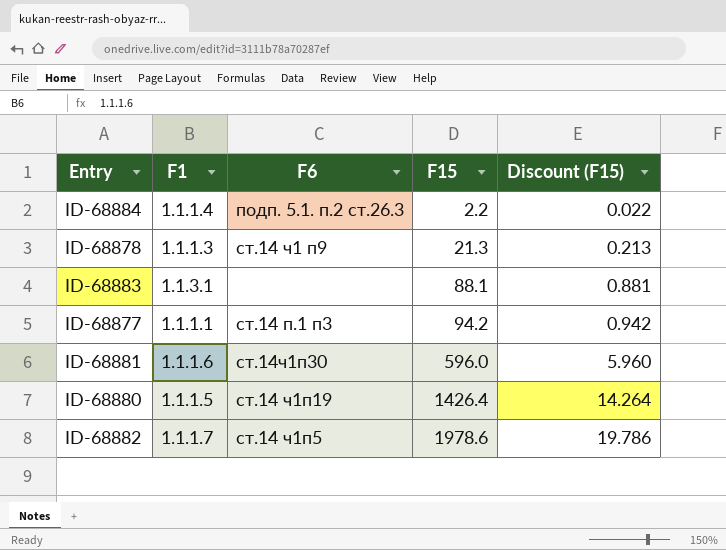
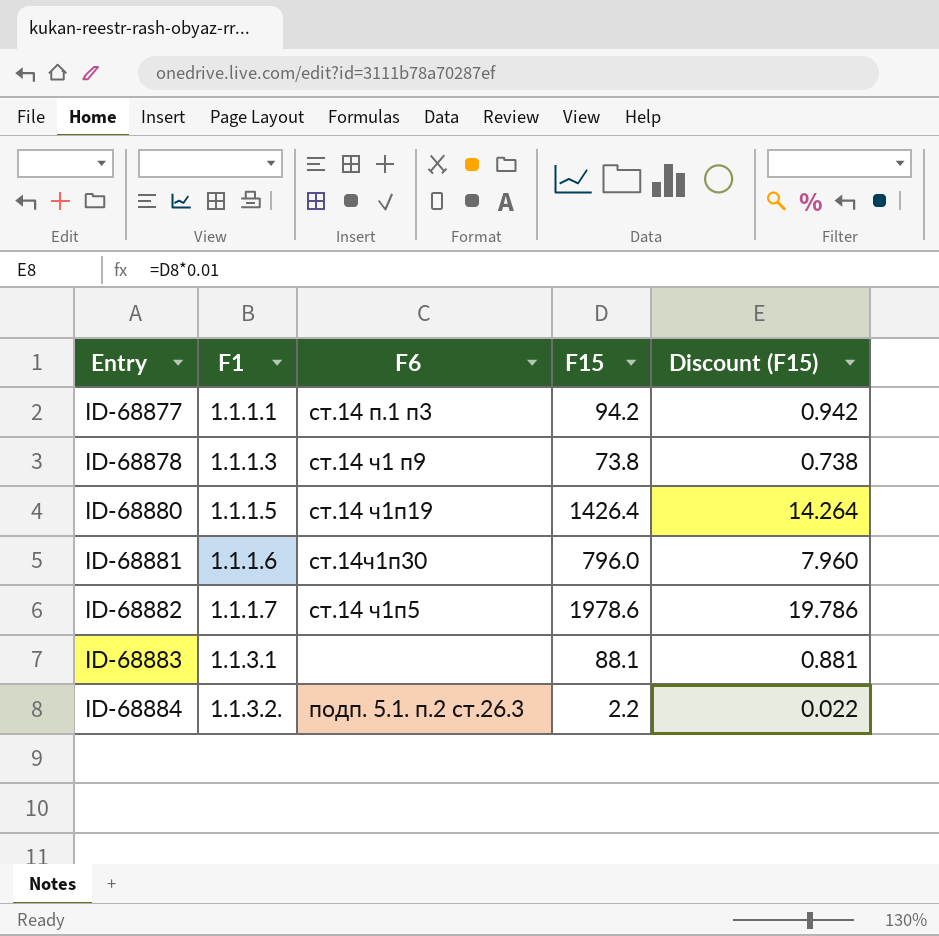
row order: F15 ascending -> Entry ascending
ID-68878 | F15: 21.3 -> 73.8
ID-68878 | Discount (F15): 0.213 -> 0.738
ID-68881 | F15: 596.0 -> 796.0
ID-68881 | Discount (F15): 5.960 -> 7.960
ID-68884 | F1: 1.1.1.4 -> 1.1.3.2.

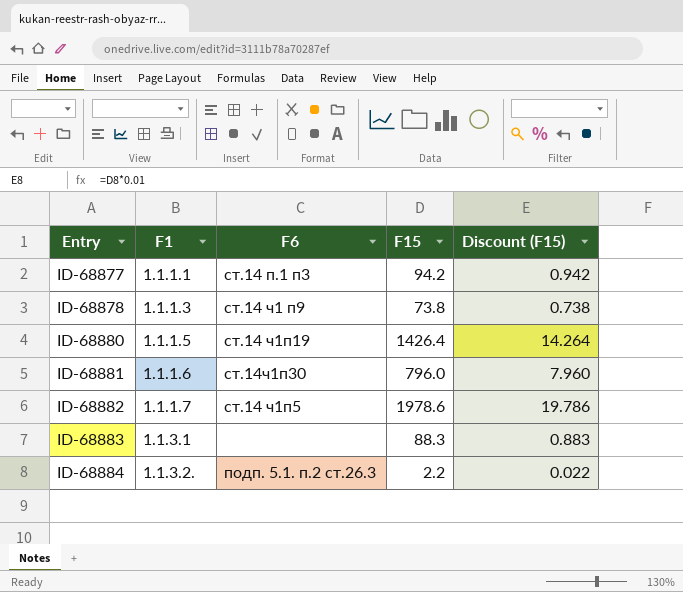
ID-68883 | F15: 88.1 -> 88.3
ID-68883 | Discount (F15): 0.881 -> 0.883

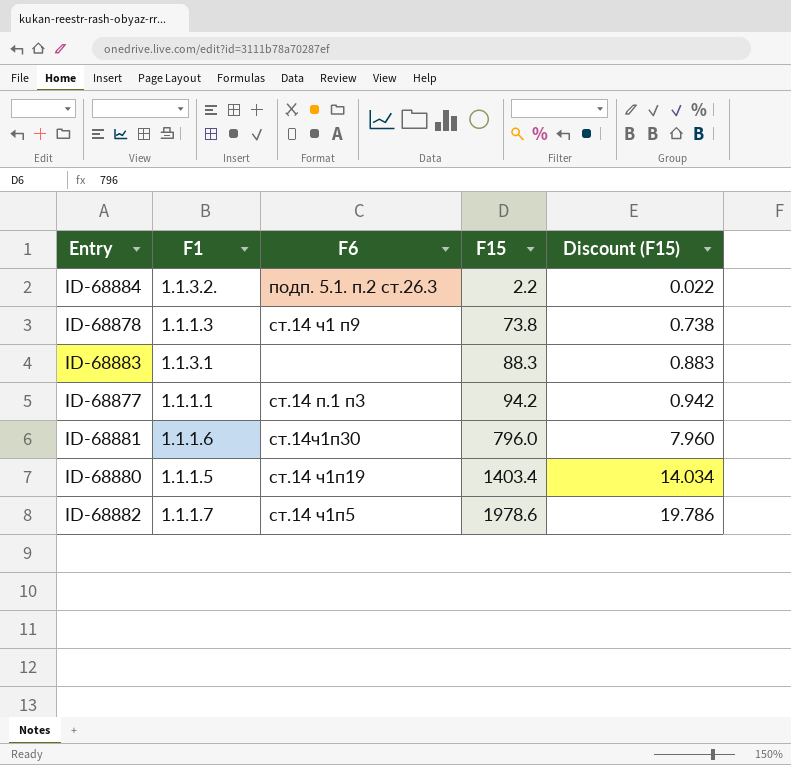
row order: Entry ascending -> F15 ascending
ID-68880 | F15: 1426.4 -> 1403.4
ID-68880 | Discount (F15): 14.264 -> 14.034

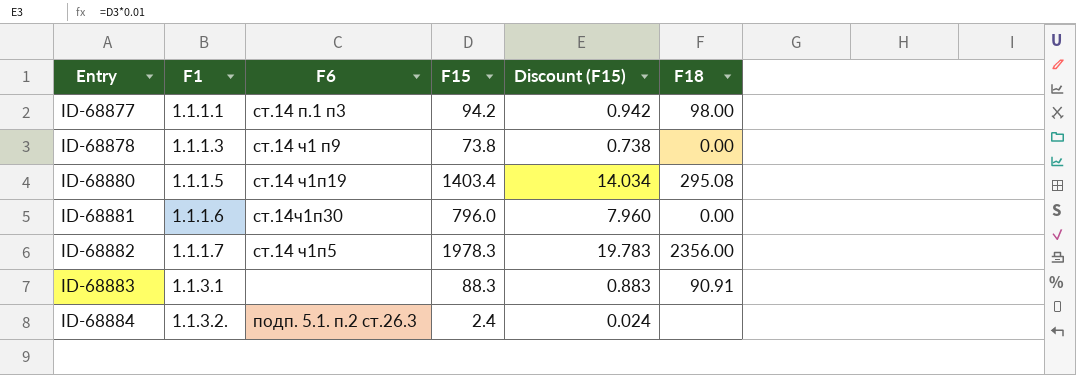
row order: F15 ascending -> Entry ascending
column F18 | position: none -> 6
ID-68882 | F15: 1978.6 -> 1978.3
ID-68882 | Discount (F15): 19.786 -> 19.783
ID-68884 | F15: 2.2 -> 2.4
ID-68884 | Discount (F15): 0.022 -> 0.024

